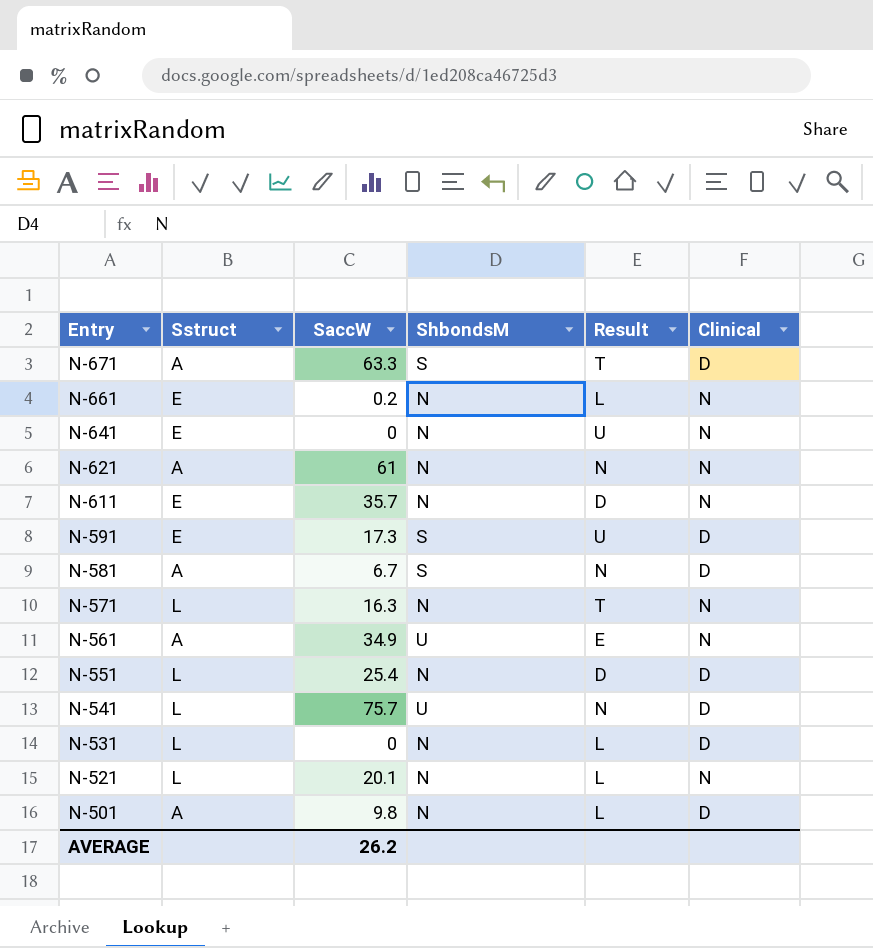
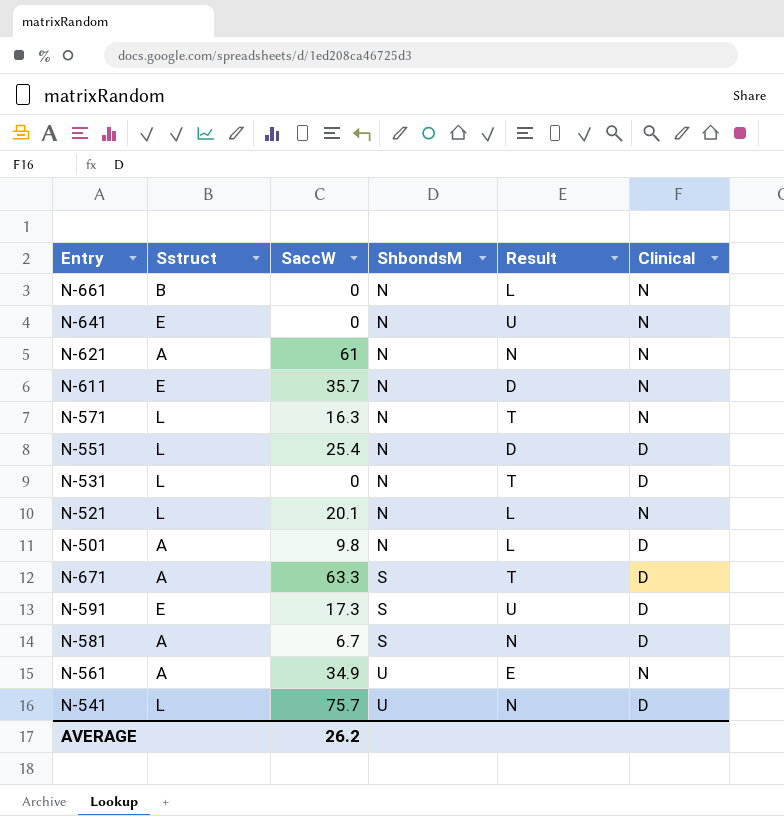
row order: Entry descending -> ShbondsM ascending
N-661 | Sstruct: E -> B
N-661 | SaccW: 0.2 -> 0
N-531 | Result: L -> T

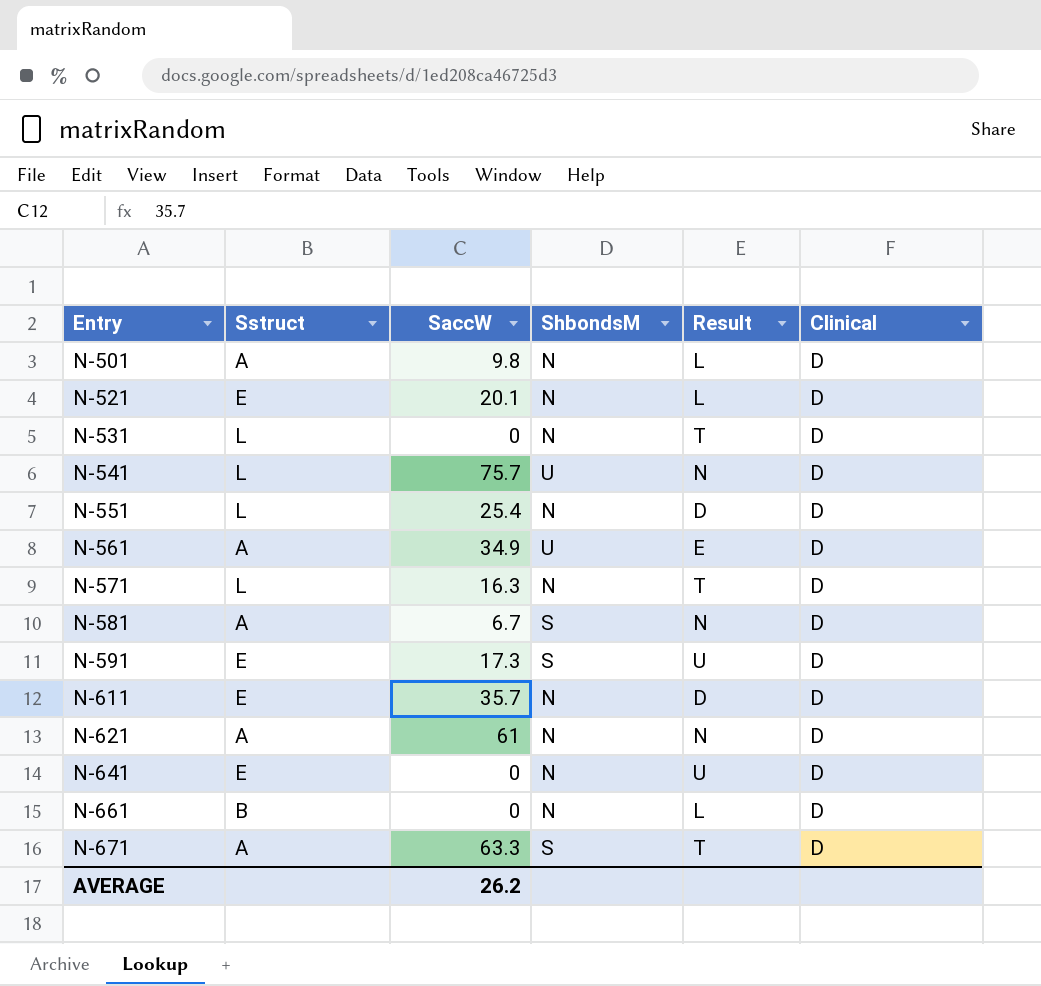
row order: ShbondsM ascending -> Entry ascending
N-521 | Sstruct: L -> E
N-521 | Clinical: N -> D
N-561 | Clinical: N -> D
N-571 | Clinical: N -> D
N-611 | Clinical: N -> D
N-621 | Clinical: N -> D
N-641 | Clinical: N -> D
N-661 | Clinical: N -> D

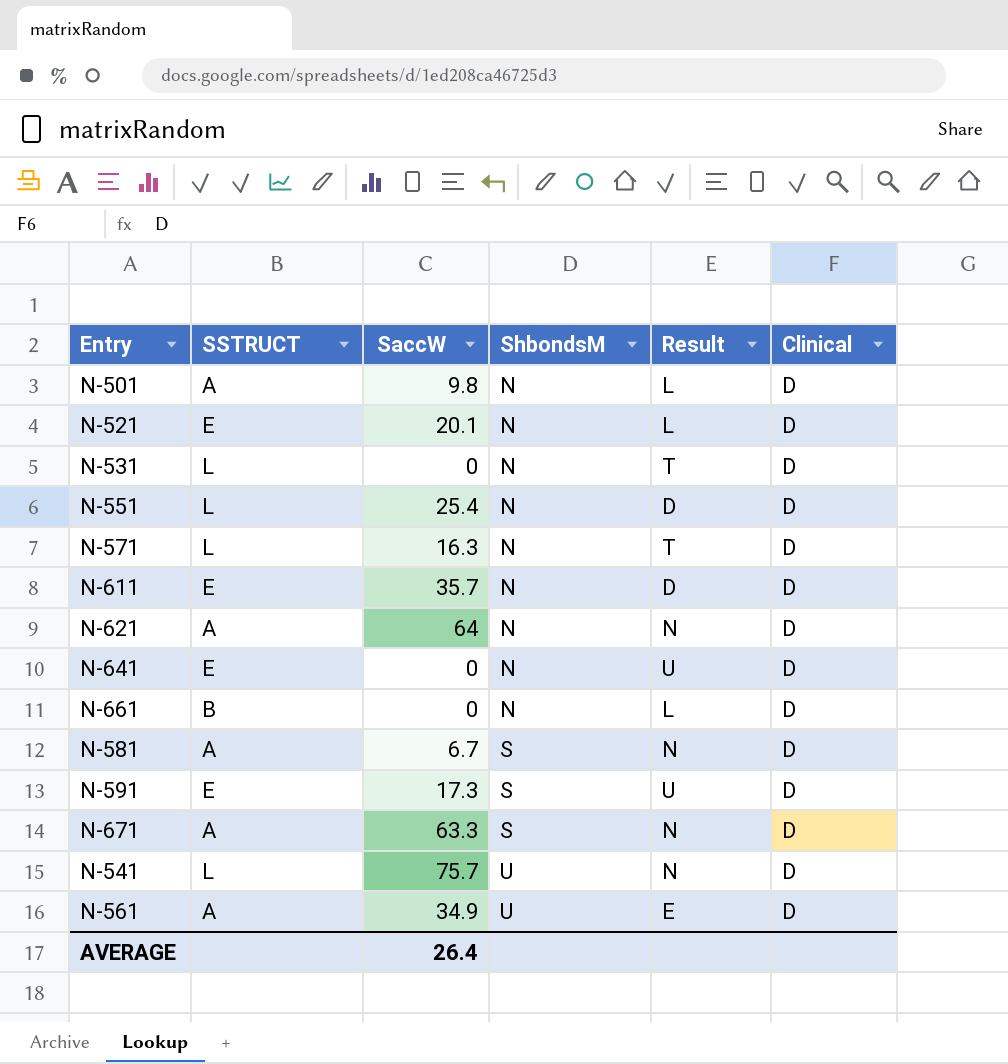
row order: Entry ascending -> ShbondsM ascending
column name: Sstruct -> SSTRUCT
N-621 | SaccW: 61 -> 64
N-671 | Result: T -> N
AVERAGE | SaccW: 26.2 -> 26.4

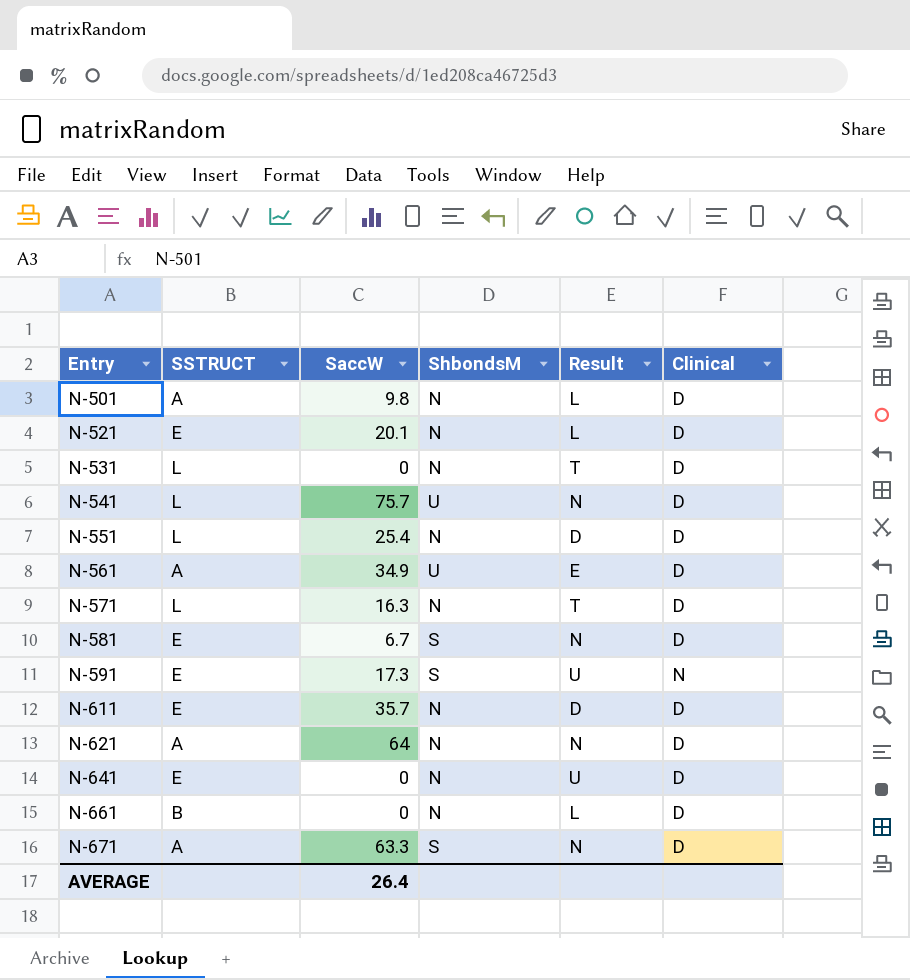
row order: ShbondsM ascending -> Entry ascending
N-581 | SSTRUCT: A -> E
N-591 | Clinical: D -> N

